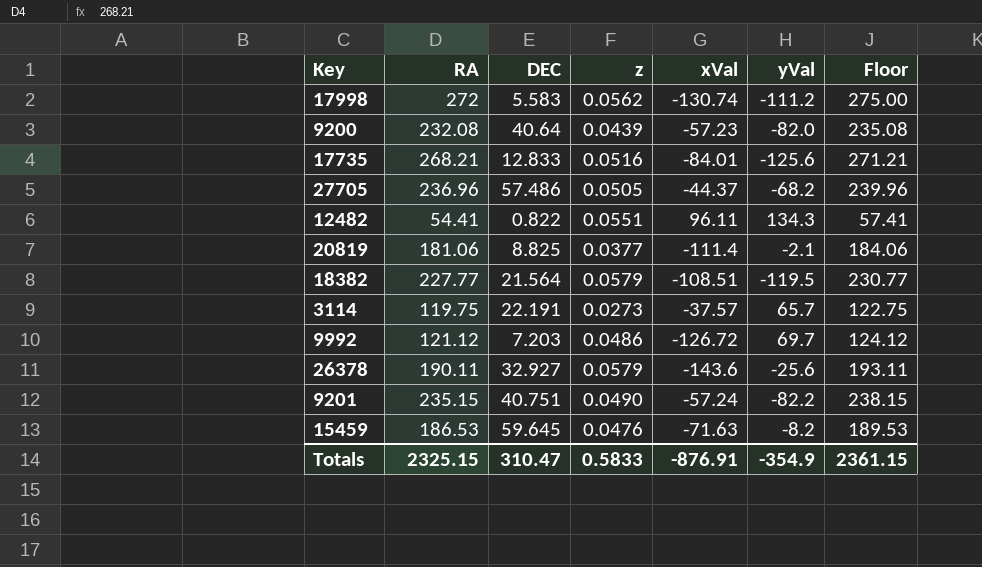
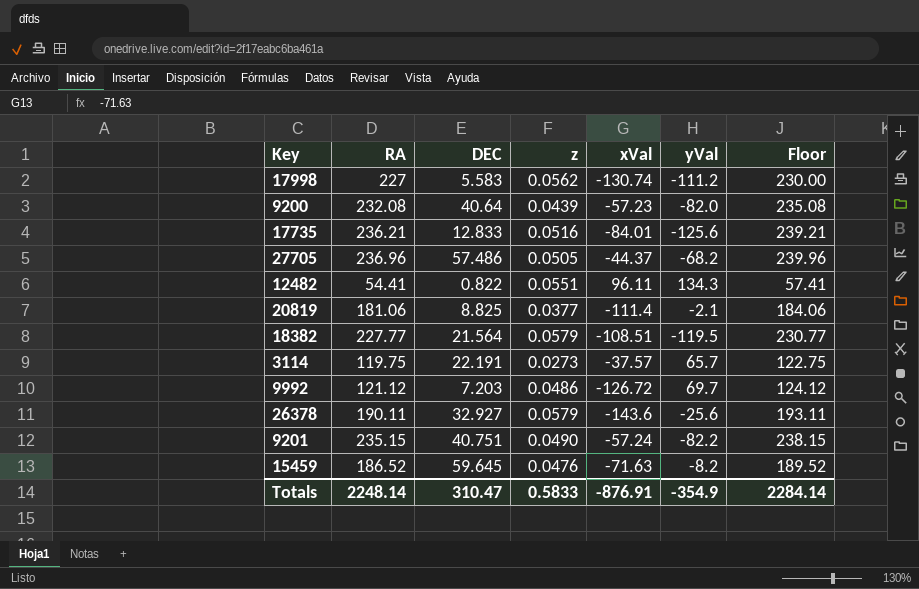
17998 | RA: 272 -> 227
17998 | Floor: 275.00 -> 230.00
17735 | RA: 268.21 -> 236.21
17735 | Floor: 271.21 -> 239.21
15459 | RA: 186.53 -> 186.52
15459 | Floor: 189.53 -> 189.52
Totals | RA: 2325.15 -> 2248.14
Totals | Floor: 2361.15 -> 2284.14

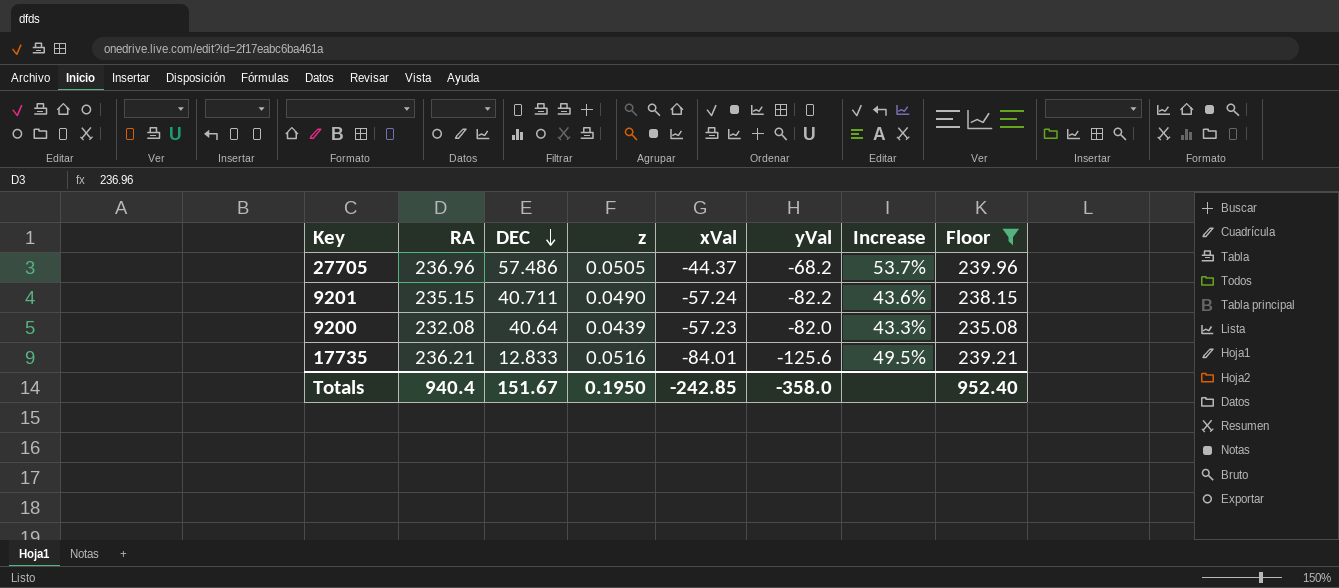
filter: none -> Floor >= 235.08
row order: none -> DEC descending
column Increase | formula: none -> ([yVal] - [xVal]) / [xVal]
9201 | DEC: 40.751 -> 40.711
Totals | RA: 2248.14 -> 940.4
Totals | DEC: 310.47 -> 151.67
Totals | z: 0.5833 -> 0.1950
Totals | xVal: -876.91 -> -242.85
Totals | yVal: -354.9 -> -358.0
Totals | Floor: 2284.14 -> 952.40

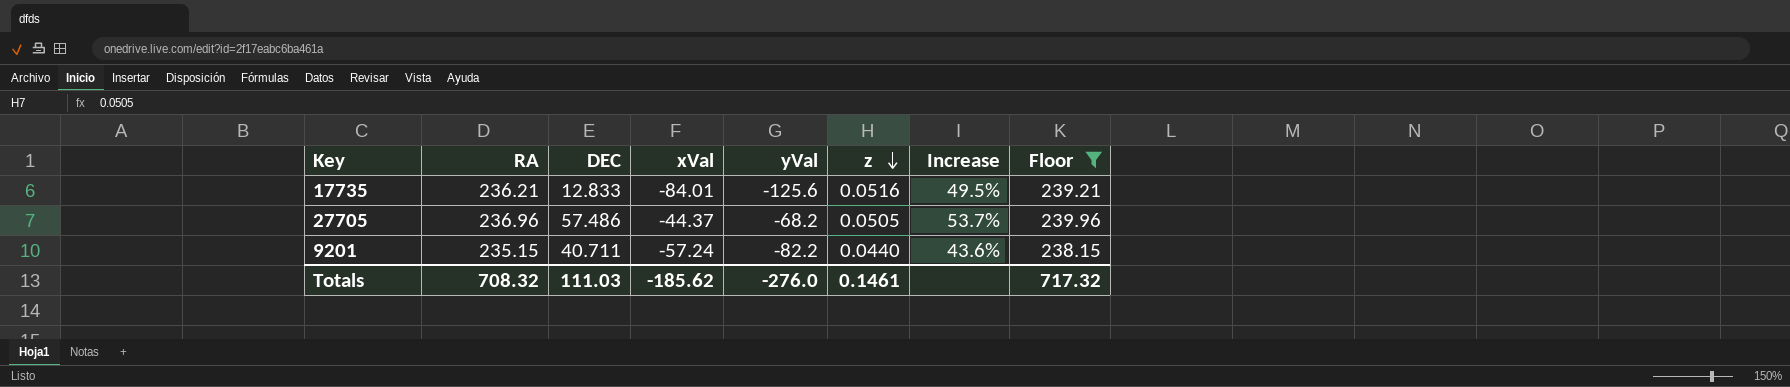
row order: DEC descending -> z descending
column z | position: 4 -> 6
row 9200: 232.08 | 40.64 | 0.0439 | -57.23 | -82.0 | 43.3% | 235.08 -> none
9201 | z: 0.0490 -> 0.0440
Totals | RA: 940.4 -> 708.32
Totals | DEC: 151.67 -> 111.03
Totals | xVal: -242.85 -> -185.62
Totals | yVal: -358.0 -> -276.0
Totals | z: 0.1950 -> 0.1461
Totals | Floor: 952.40 -> 717.32

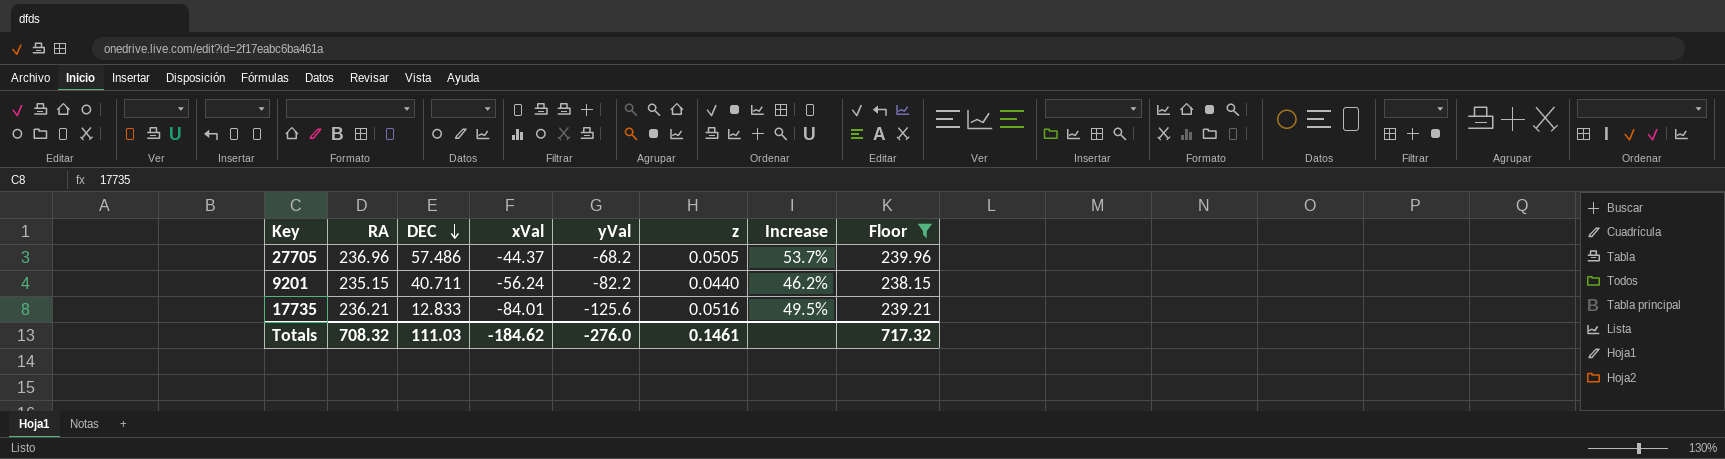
row order: z descending -> DEC descending
9201 | xVal: -57.24 -> -56.24
9201 | Increase: 43.6% -> 46.2%
Totals | xVal: -185.62 -> -184.62

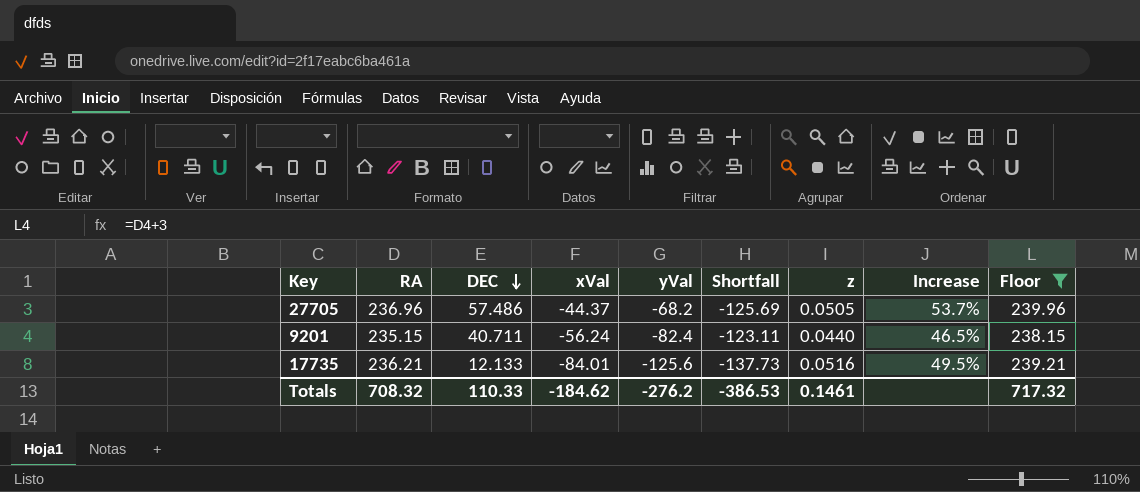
column Shortfall | formula: none -> [yVal] - [DEC]
9201 | yVal: -82.2 -> -82.4
9201 | Increase: 46.2% -> 46.5%
17735 | DEC: 12.833 -> 12.133
Totals | DEC: 111.03 -> 110.33
Totals | yVal: -276.0 -> -276.2

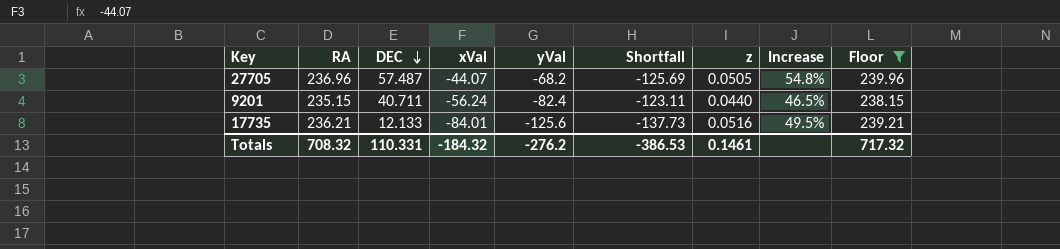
27705 | DEC: 57.486 -> 57.487
27705 | xVal: -44.37 -> -44.07
27705 | Increase: 53.7% -> 54.8%
Totals | DEC: 110.33 -> 110.331
Totals | xVal: -184.62 -> -184.32

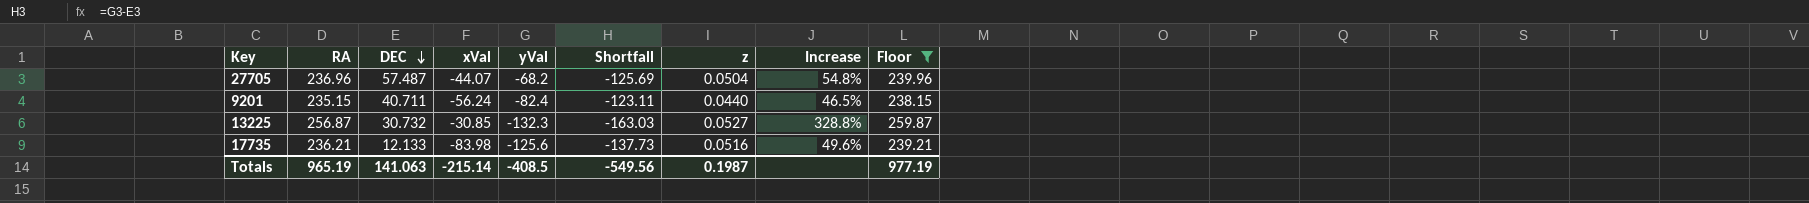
27705 | z: 0.0505 -> 0.0504
row 13225: none -> 256.87 | 30.732 | -30.85 | -132.3 | -163.03 | 0.0527 | 328.8% | 259.87
17735 | xVal: -84.01 -> -83.98
17735 | Increase: 49.5% -> 49.6%
Totals | RA: 708.32 -> 965.19
Totals | DEC: 110.331 -> 141.063
Totals | xVal: -184.32 -> -215.14
Totals | yVal: -276.2 -> -408.5
Totals | Shortfall: -386.53 -> -549.56
Totals | z: 0.1461 -> 0.1987
Totals | Floor: 717.32 -> 977.19

